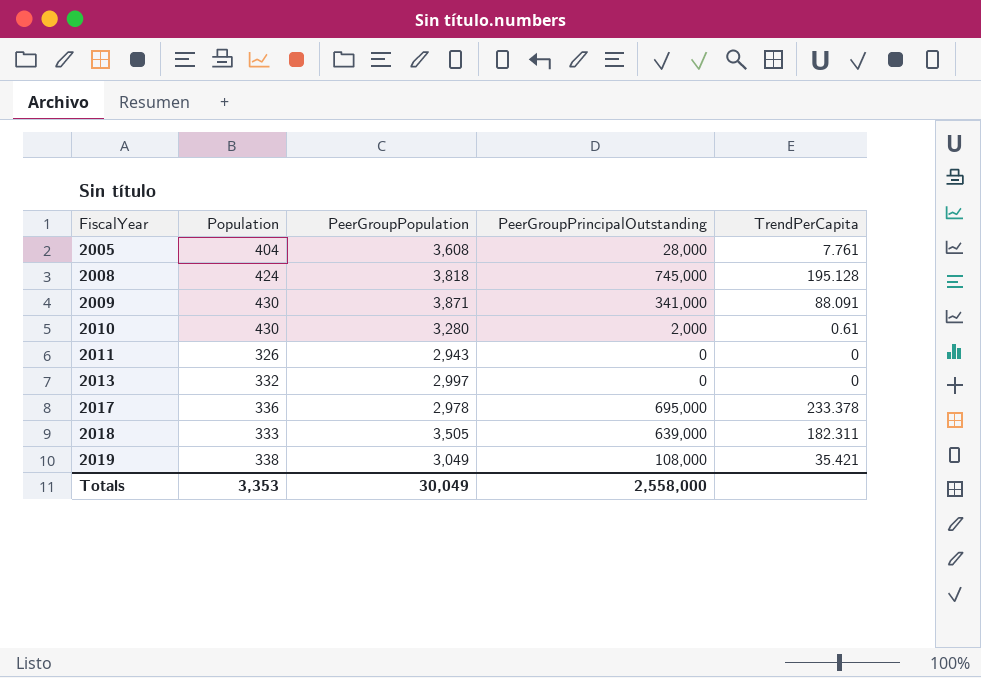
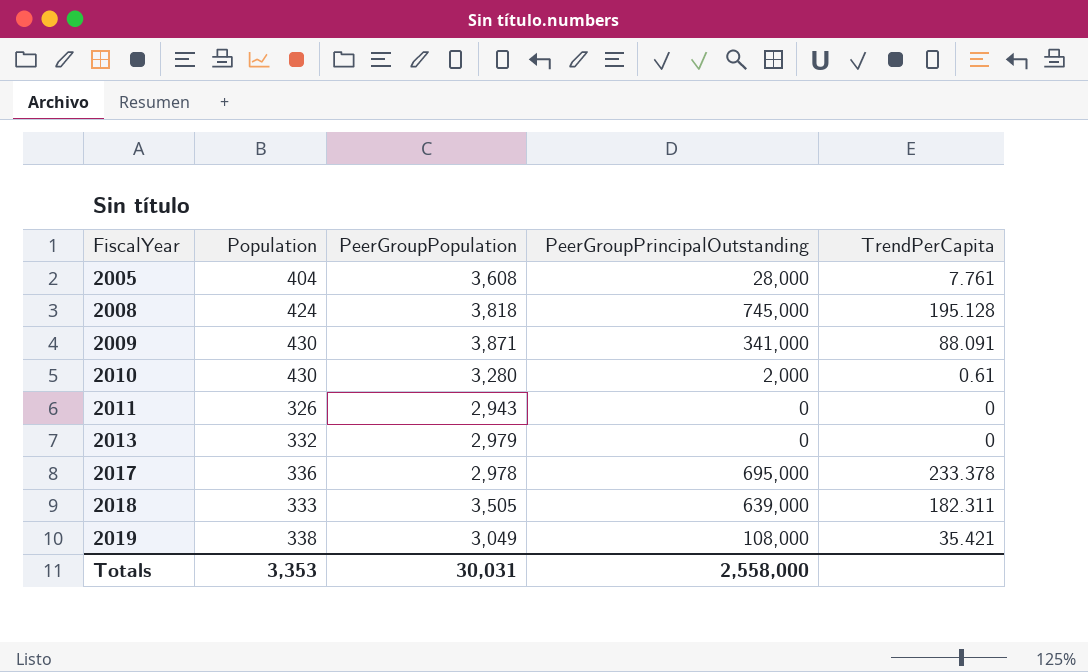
2013 | PeerGroupPopulation: 2,997 -> 2,979
Totals | PeerGroupPopulation: 30,049 -> 30,031

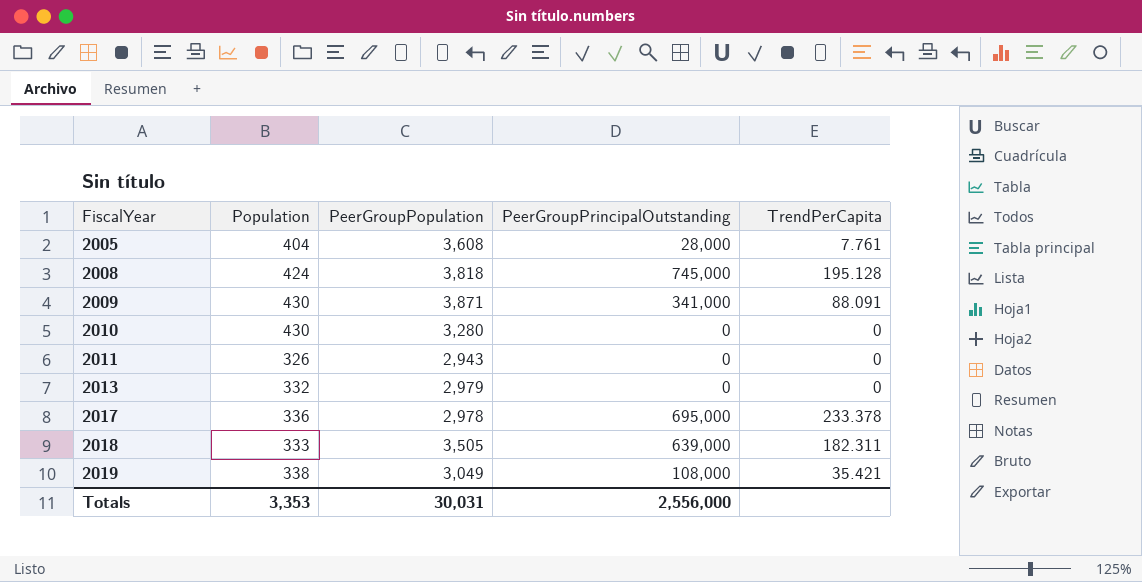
2010 | PeerGroupPrincipalOutstanding: 2,000 -> 0
2010 | TrendPerCapita: 0.61 -> 0
Totals | PeerGroupPrincipalOutstanding: 2,558,000 -> 2,556,000

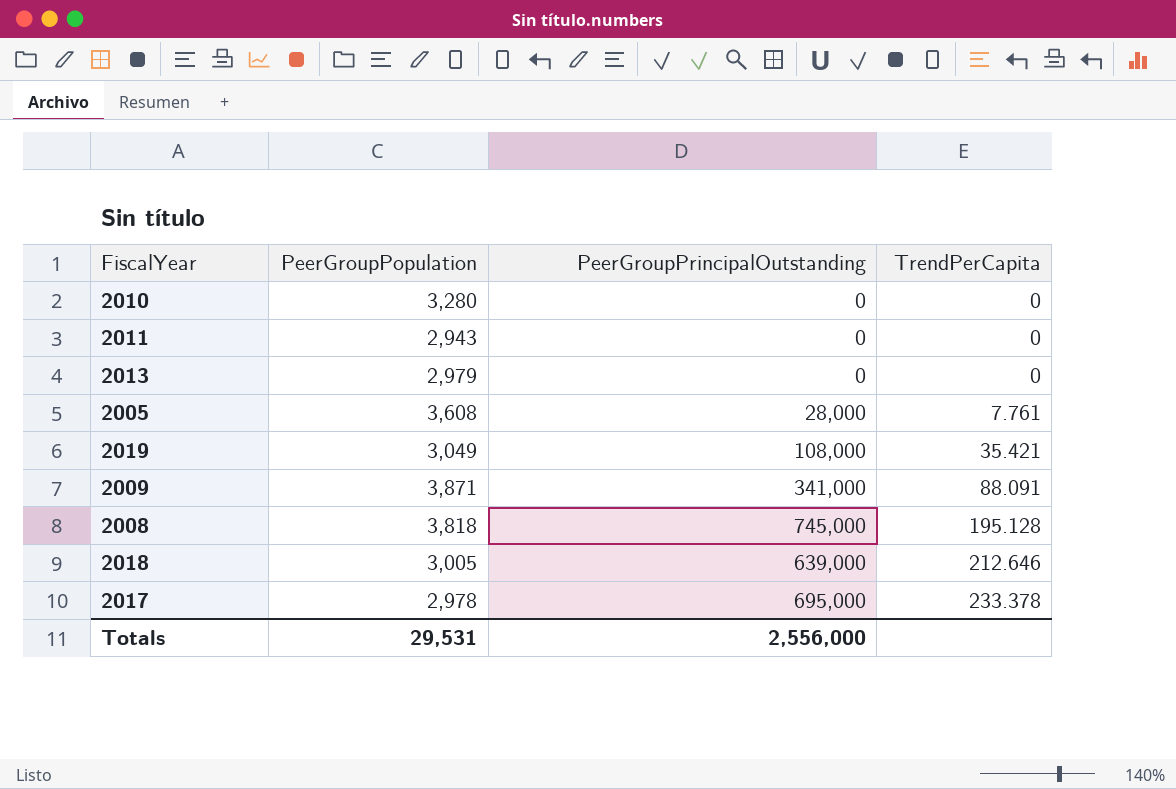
row order: FiscalYear ascending -> TrendPerCapita ascending
column Population | position: 2 -> none
2018 | PeerGroupPopulation: 3,505 -> 3,005
2018 | TrendPerCapita: 182.311 -> 212.646
Totals | PeerGroupPopulation: 30,031 -> 29,531

